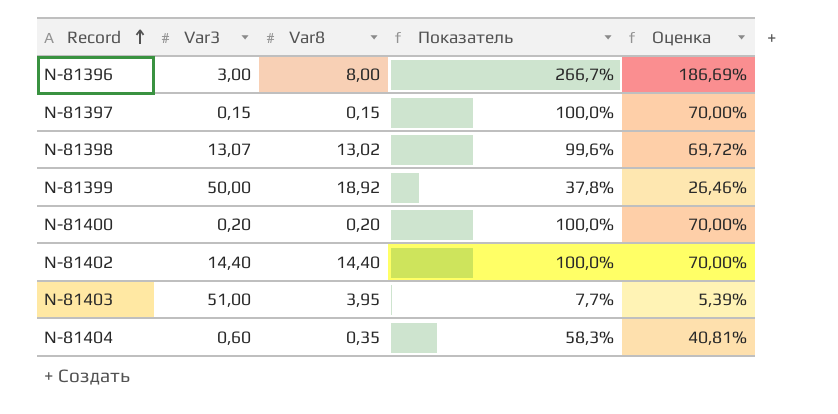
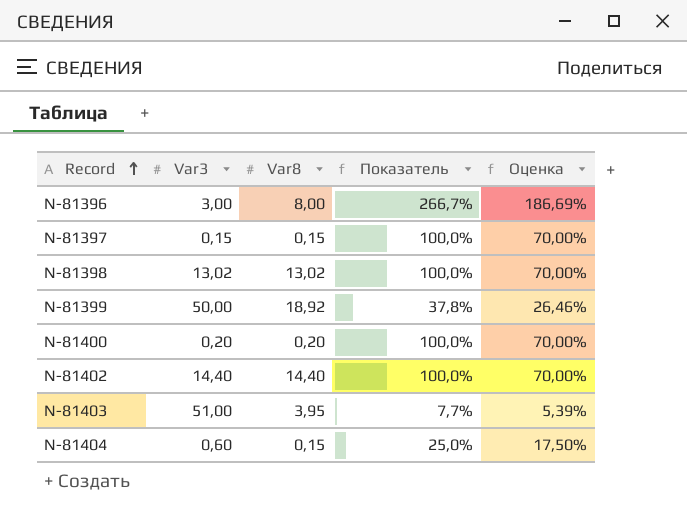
N-81398 | Var3: 13,07 -> 13,02
N-81398 | Показатель: 99,6% -> 100,0%
N-81398 | Оценка: 69,72% -> 70,00%
N-81404 | Var8: 0,35 -> 0,15
N-81404 | Показатель: 58,3% -> 25,0%
N-81404 | Оценка: 40,81% -> 17,50%

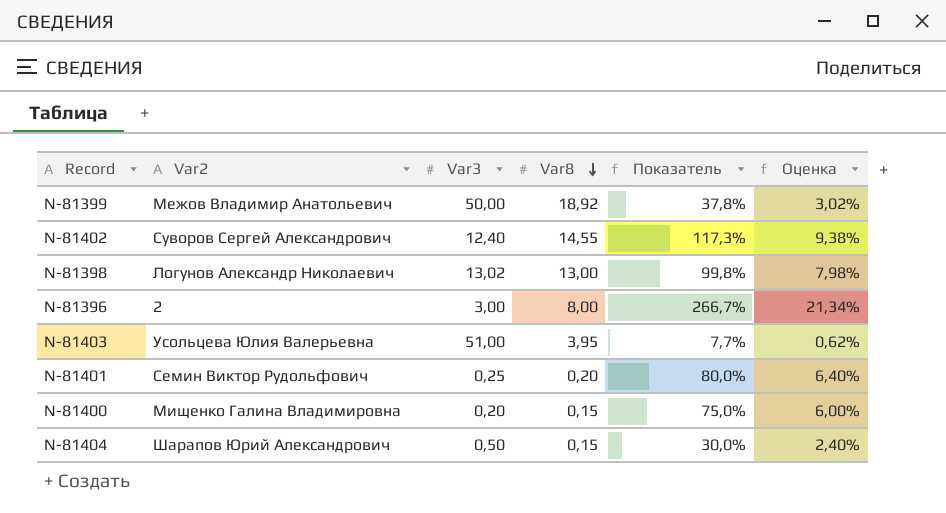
row order: Record ascending -> Var8 descending
column Var2 | position: none -> 2
column Оценка | formula: [Показатель] * 0,7 -> [Показатель] * 0,08
row N-81397: 0,15 | 0,15 | 100,0% | 70,00% -> none
N-81402 | Var3: 14,40 -> 12,40
N-81402 | Var8: 14,40 -> 14,55
N-81402 | Показатель: 100,0% -> 117,3%
N-81398 | Var8: 13,02 -> 13,00
N-81398 | Показатель: 100,0% -> 99,8%
row N-81401: none -> Семин Виктор Рудольфович | 0,25 | 0,20 | 80,0% | 6,40%
N-81400 | Var8: 0,20 -> 0,15
N-81400 | Показатель: 100,0% -> 75,0%
N-81404 | Var3: 0,60 -> 0,50
N-81404 | Показатель: 25,0% -> 30,0%

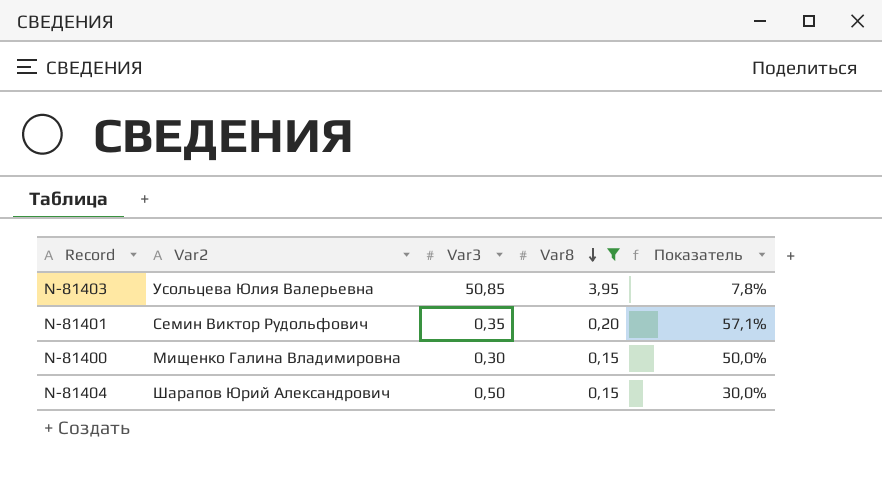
filter: none -> Var8 <= 3,95
column Оценка | formula: [Показатель] * 0,08 -> none
N-81403 | Var3: 51,00 -> 50,85
N-81403 | Показатель: 7,7% -> 7,8%
N-81401 | Var3: 0,25 -> 0,35
N-81401 | Показатель: 80,0% -> 57,1%
N-81400 | Var3: 0,20 -> 0,30
N-81400 | Показатель: 75,0% -> 50,0%

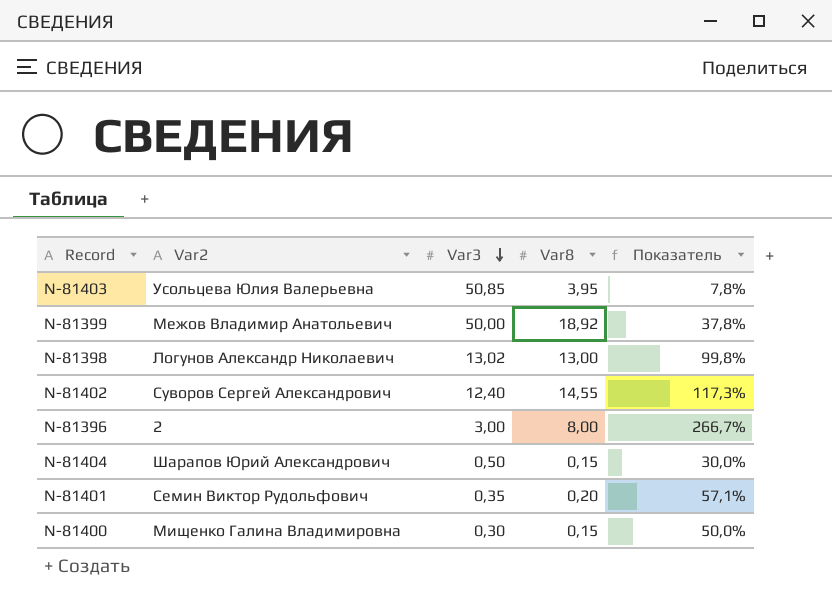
filter: Var8 <= 3,95 -> none
row order: Var8 descending -> Var3 descending

